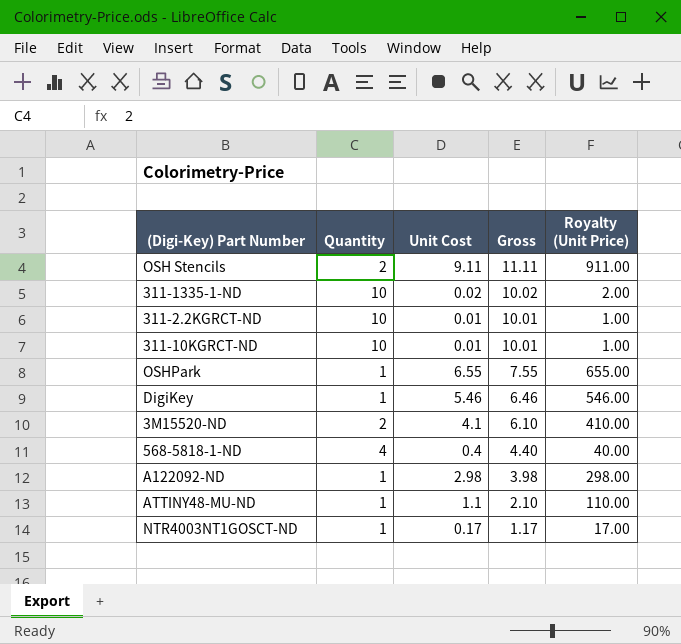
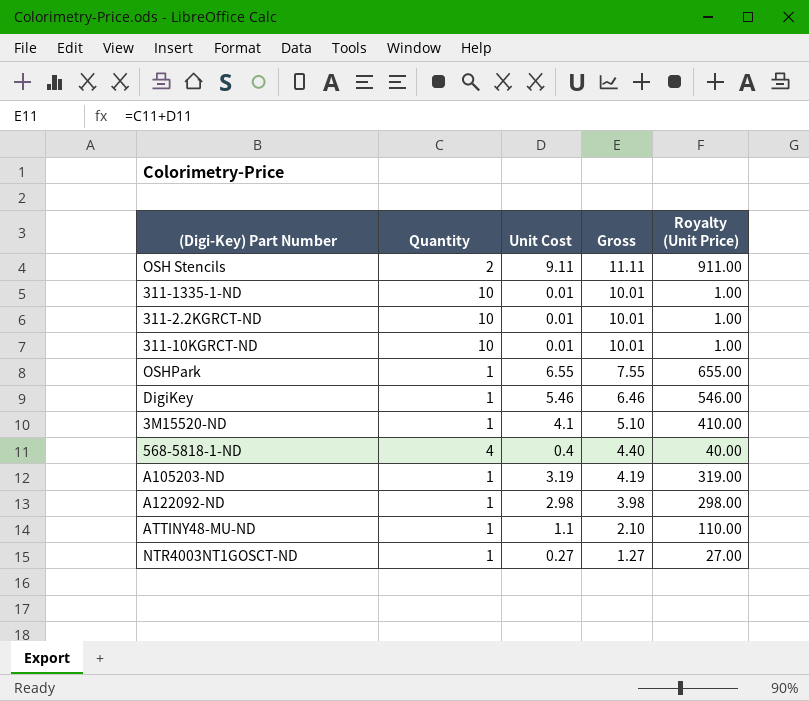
311-1335-1-ND | Unit Cost: 0.02 -> 0.01
311-1335-1-ND | Gross: 10.02 -> 10.01
311-1335-1-ND | Royalty (Unit Price): 2.00 -> 1.00
3M15520-ND | Quantity: 2 -> 1
3M15520-ND | Gross: 6.10 -> 5.10
row A105203-ND: none -> 1 | 3.19 | 4.19 | 319.00
NTR4003NT1GOSCT-ND | Unit Cost: 0.17 -> 0.27
NTR4003NT1GOSCT-ND | Gross: 1.17 -> 1.27
NTR4003NT1GOSCT-ND | Royalty (Unit Price): 17.00 -> 27.00

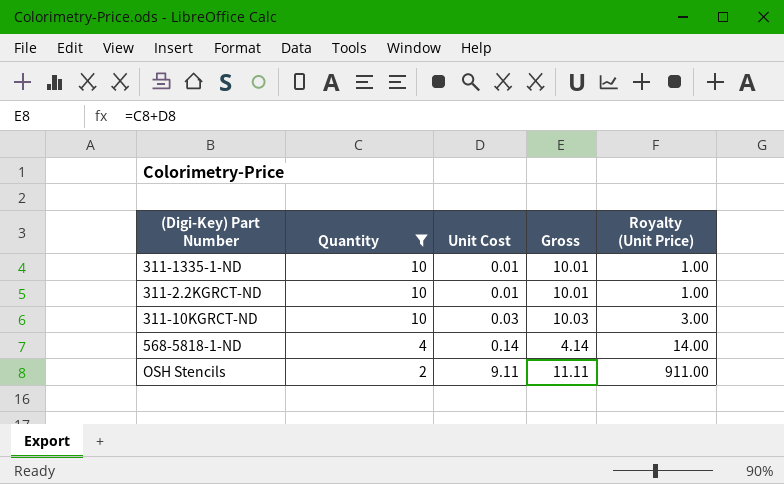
filter: none -> Quantity != 1
row order: Gross descending -> Quantity descending
311-10KGRCT-ND | Unit Cost: 0.01 -> 0.03
311-10KGRCT-ND | Gross: 10.01 -> 10.03
311-10KGRCT-ND | Royalty (Unit Price): 1.00 -> 3.00
568-5818-1-ND | Unit Cost: 0.4 -> 0.14
568-5818-1-ND | Gross: 4.40 -> 4.14
568-5818-1-ND | Royalty (Unit Price): 40.00 -> 14.00

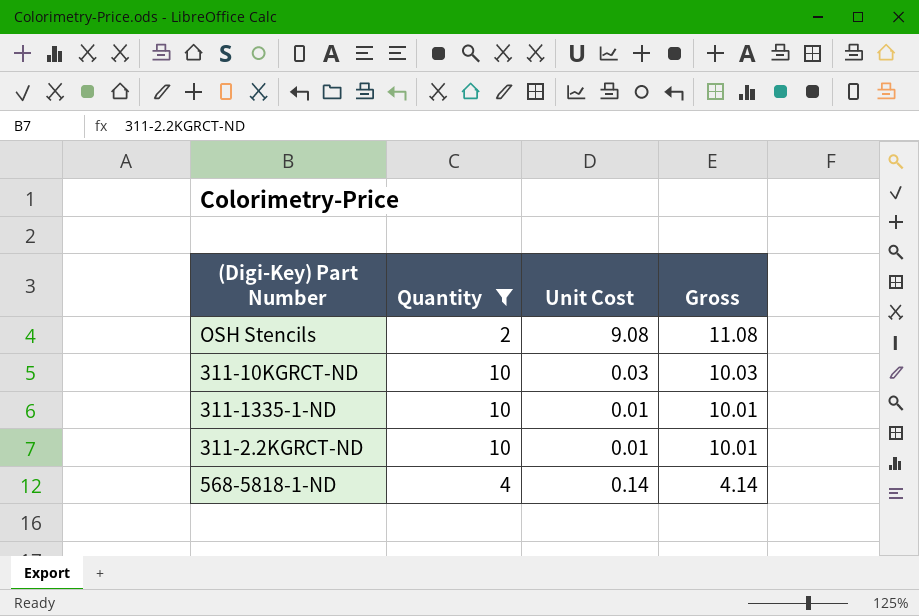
row order: Quantity descending -> Gross descending
column Royalty (Unit Price) | formula: [Unit Cost] * 100 -> none
OSH Stencils | Unit Cost: 9.11 -> 9.08
OSH Stencils | Gross: 11.11 -> 11.08

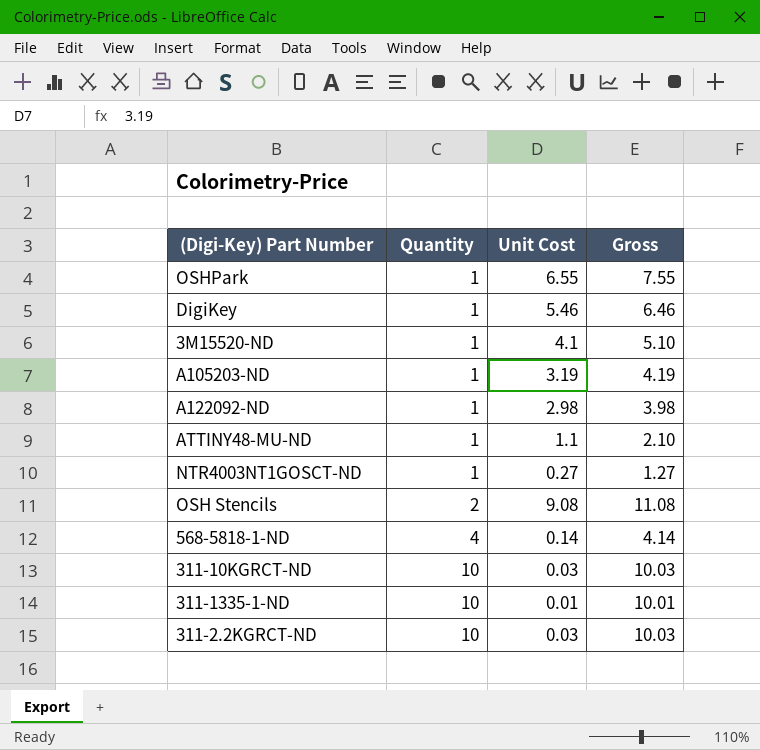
filter: Quantity != 1 -> none
row order: Gross descending -> Quantity ascending
311-2.2KGRCT-ND | Unit Cost: 0.01 -> 0.03
311-2.2KGRCT-ND | Gross: 10.01 -> 10.03

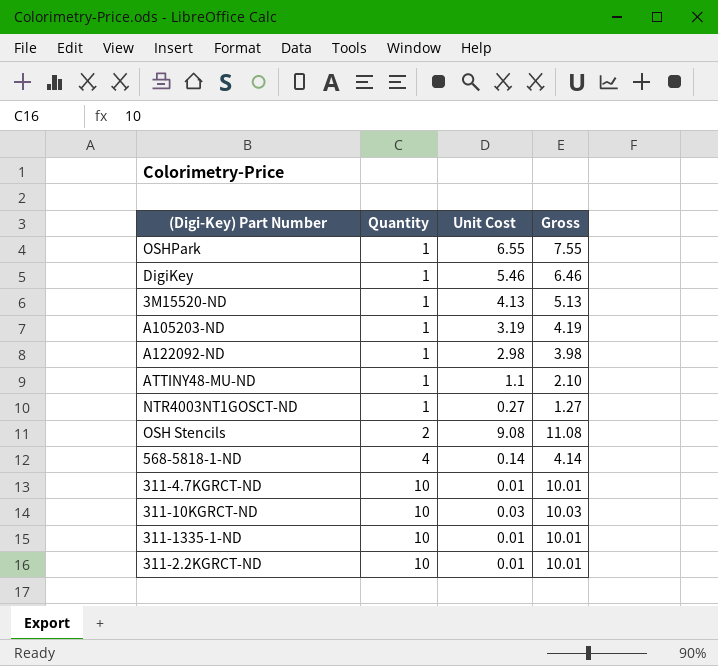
3M15520-ND | Unit Cost: 4.1 -> 4.13
3M15520-ND | Gross: 5.10 -> 5.13
row 311-4.7KGRCT-ND: none -> 10 | 0.01 | 10.01
311-2.2KGRCT-ND | Unit Cost: 0.03 -> 0.01
311-2.2KGRCT-ND | Gross: 10.03 -> 10.01

